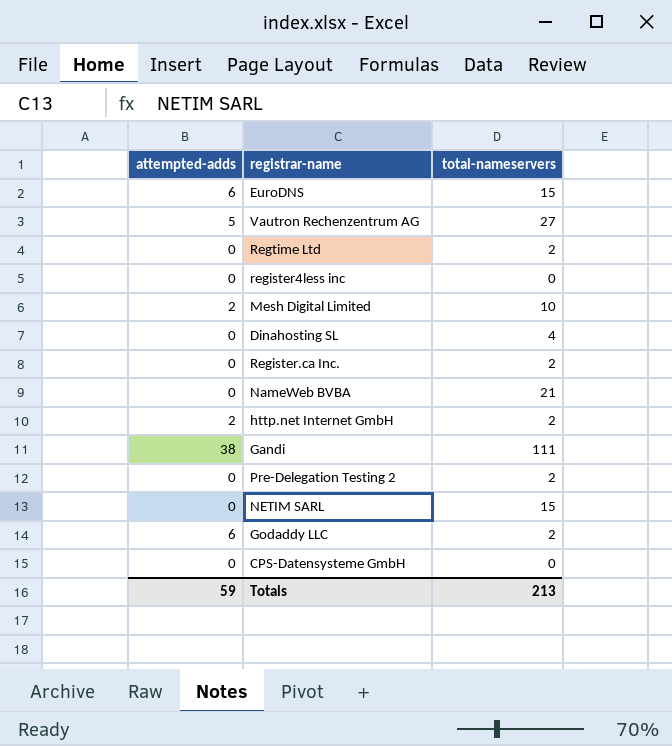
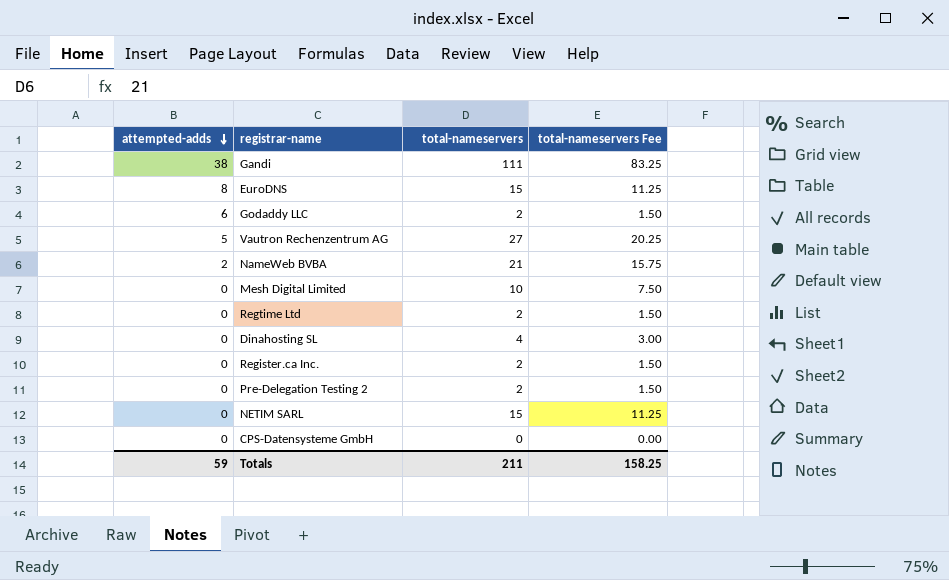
row order: none -> attempted-adds descending
column total-nameservers Fee | formula: none -> [total-nameservers] * 0.75
row register4less inc: 0 | 0 -> none
row http.net Internet GmbH: 2 | 2 -> none
EuroDNS | attempted-adds: 6 -> 8
NameWeb BVBA | attempted-adds: 0 -> 2
Mesh Digital Limited | attempted-adds: 2 -> 0
Totals | total-nameservers: 213 -> 211

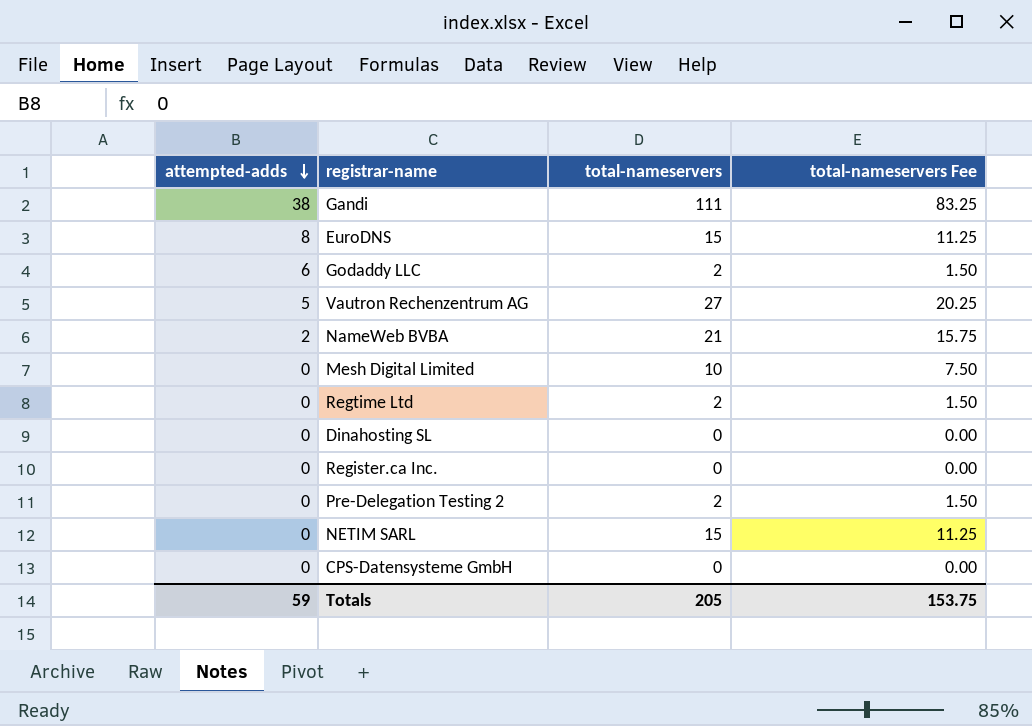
Dinahosting SL | total-nameservers: 4 -> 0
Dinahosting SL | total-nameservers Fee: 3.00 -> 0.00
Register.ca Inc. | total-nameservers: 2 -> 0
Register.ca Inc. | total-nameservers Fee: 1.50 -> 0.00
Totals | total-nameservers: 211 -> 205
Totals | total-nameservers Fee: 158.25 -> 153.75

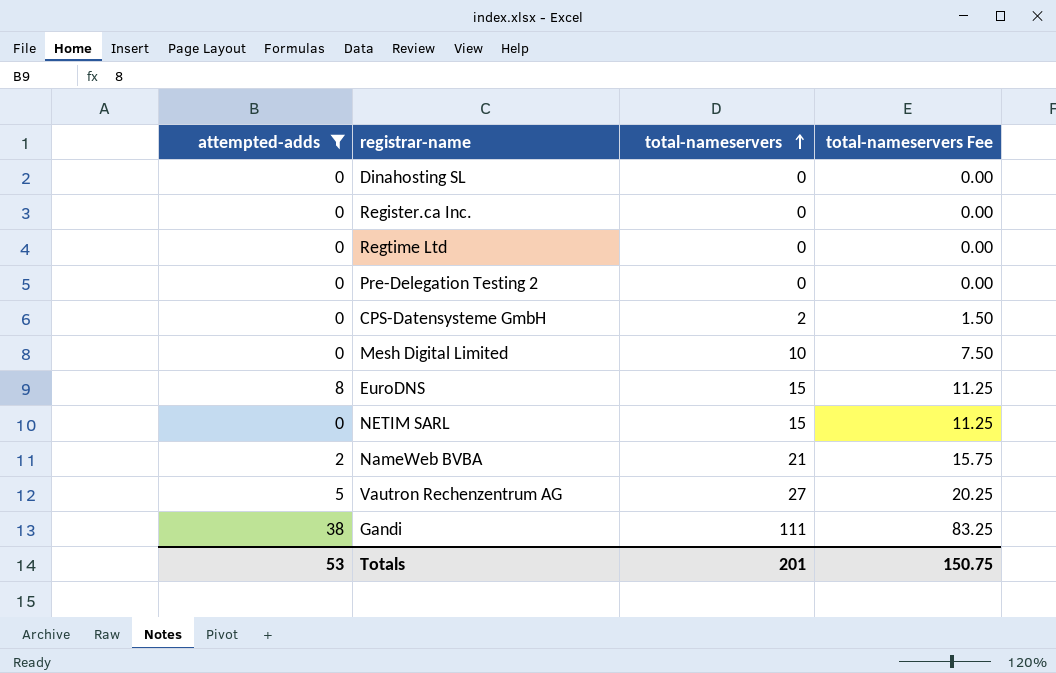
filter: none -> attempted-adds != 6
row order: attempted-adds descending -> total-nameservers ascending
Regtime Ltd | total-nameservers: 2 -> 0
Regtime Ltd | total-nameservers Fee: 1.50 -> 0.00
Pre-Delegation Testing 2 | total-nameservers: 2 -> 0
Pre-Delegation Testing 2 | total-nameservers Fee: 1.50 -> 0.00
CPS-Datensysteme GmbH | total-nameservers: 0 -> 2
CPS-Datensysteme GmbH | total-nameservers Fee: 0.00 -> 1.50
Totals | attempted-adds: 59 -> 53
Totals | total-nameservers: 205 -> 201
Totals | total-nameservers Fee: 153.75 -> 150.75

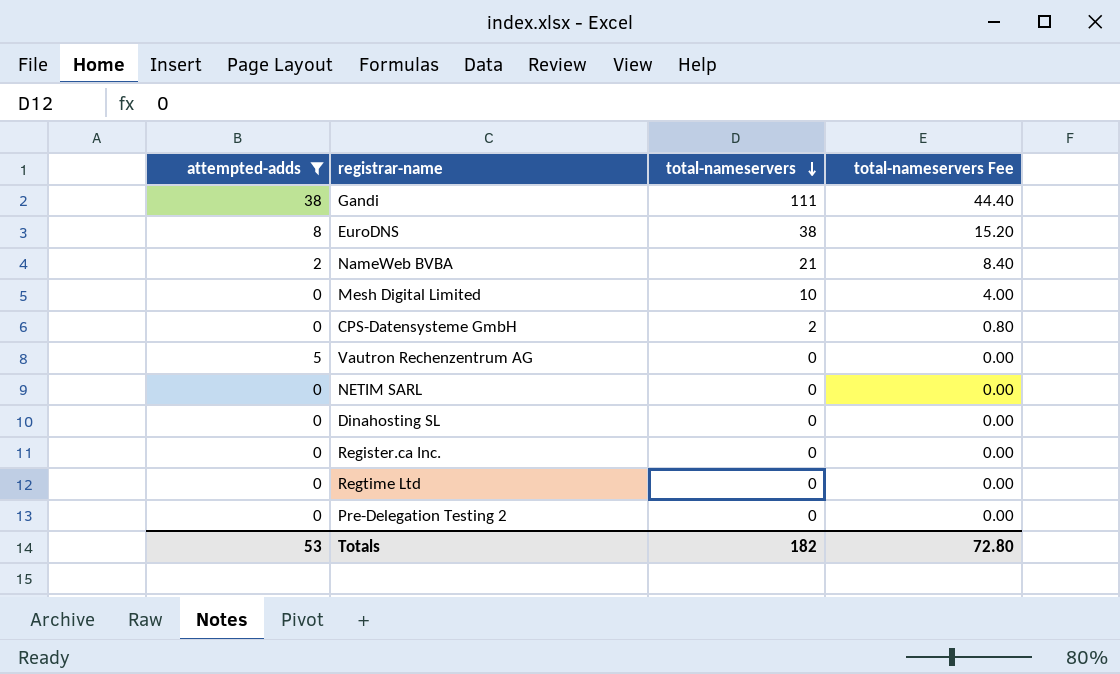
row order: total-nameservers ascending -> total-nameservers descending
column total-nameservers Fee | formula: [total-nameservers] * 0.75 -> [total-nameservers] * 0.4
EuroDNS | total-nameservers: 15 -> 38
Vautron Rechenzentrum AG | total-nameservers: 27 -> 0
NETIM SARL | total-nameservers: 15 -> 0
Totals | total-nameservers: 201 -> 182
Totals | total-nameservers Fee: 150.75 -> 72.80

